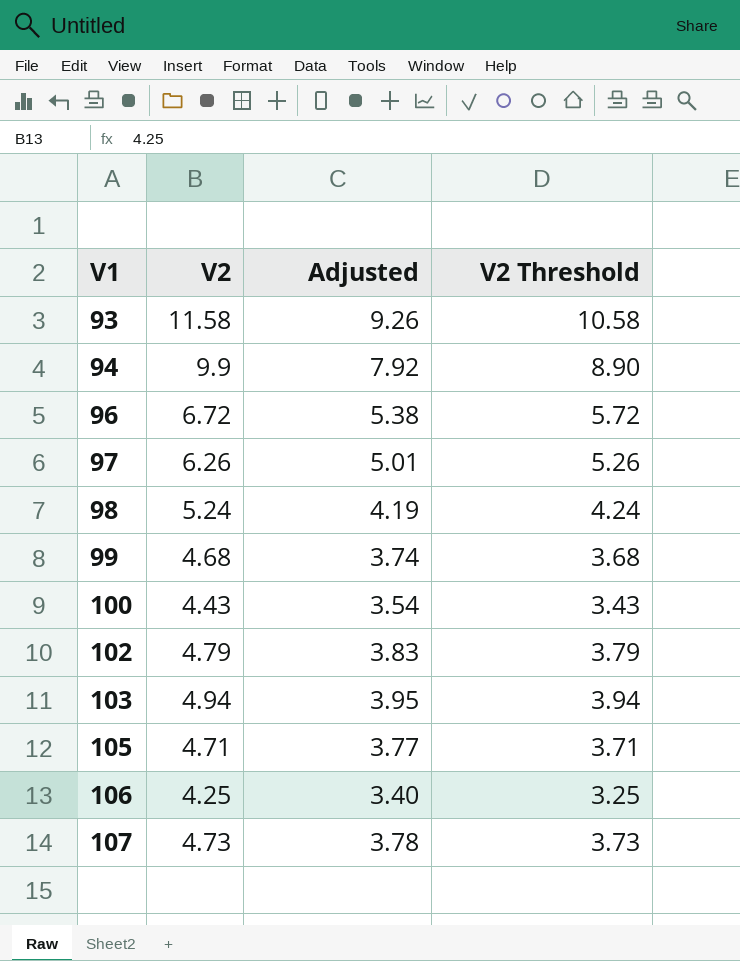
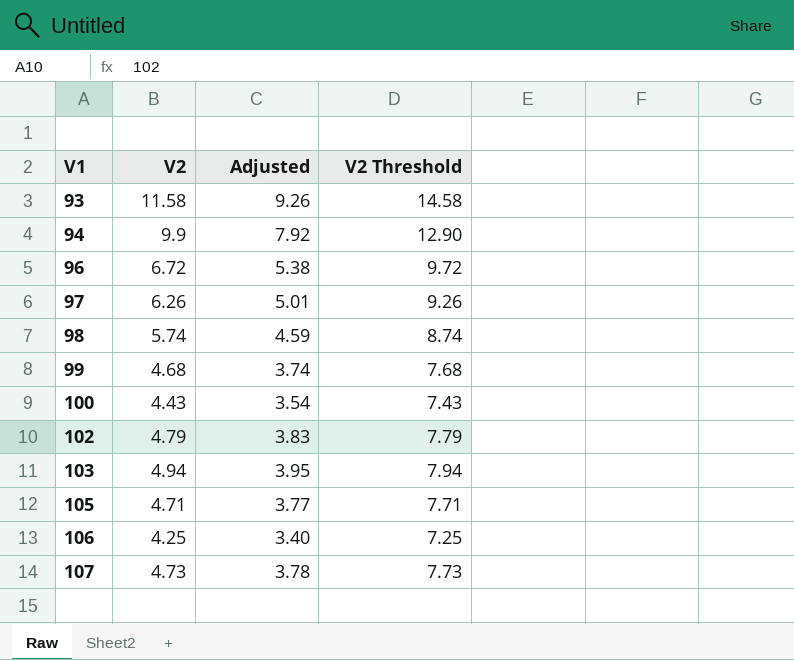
column V2 Threshold | formula: [V2] - 1 -> [V2] + 3
98 | V2: 5.24 -> 5.74
98 | Adjusted: 4.19 -> 4.59

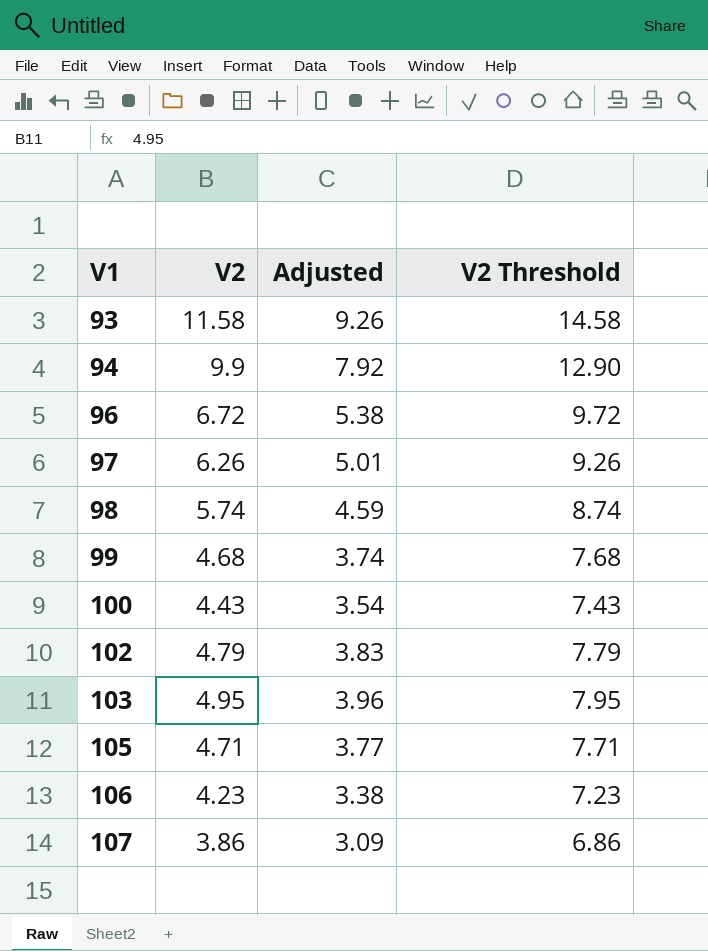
103 | V2: 4.94 -> 4.95
103 | Adjusted: 3.95 -> 3.96
103 | V2 Threshold: 7.94 -> 7.95
106 | V2: 4.25 -> 4.23
106 | Adjusted: 3.40 -> 3.38
106 | V2 Threshold: 7.25 -> 7.23
107 | V2: 4.73 -> 3.86
107 | Adjusted: 3.78 -> 3.09
107 | V2 Threshold: 7.73 -> 6.86

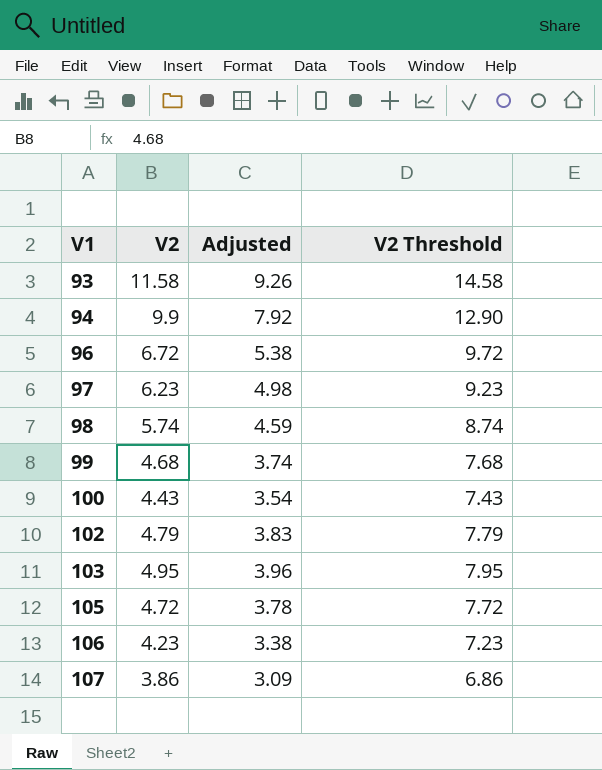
97 | V2: 6.26 -> 6.23
97 | Adjusted: 5.01 -> 4.98
97 | V2 Threshold: 9.26 -> 9.23
105 | V2: 4.71 -> 4.72
105 | Adjusted: 3.77 -> 3.78
105 | V2 Threshold: 7.71 -> 7.72

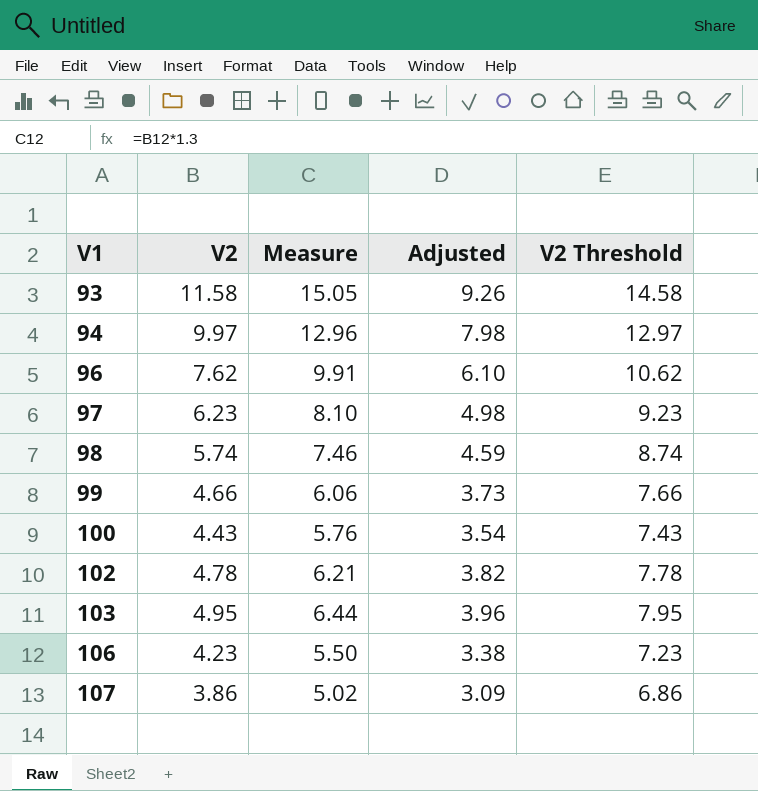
column Measure | formula: none -> [V2] * 1.3
row 105: 4.72 | 3.78 | 7.72 -> none
94 | V2: 9.9 -> 9.97
94 | Adjusted: 7.92 -> 7.98
94 | V2 Threshold: 12.90 -> 12.97
96 | V2: 6.72 -> 7.62
96 | Adjusted: 5.38 -> 6.10
96 | V2 Threshold: 9.72 -> 10.62
99 | V2: 4.68 -> 4.66
99 | Adjusted: 3.74 -> 3.73
99 | V2 Threshold: 7.68 -> 7.66
102 | V2: 4.79 -> 4.78
102 | Adjusted: 3.83 -> 3.82
102 | V2 Threshold: 7.79 -> 7.78

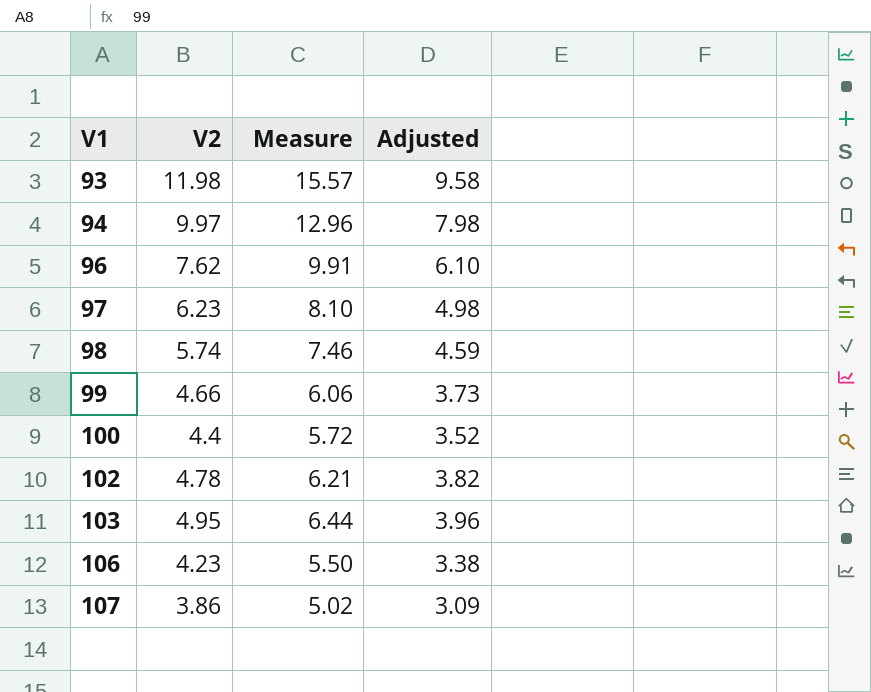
column V2 Threshold | formula: [V2] + 3 -> none
93 | V2: 11.58 -> 11.98
93 | Measure: 15.05 -> 15.57
93 | Adjusted: 9.26 -> 9.58
100 | V2: 4.43 -> 4.4
100 | Measure: 5.76 -> 5.72
100 | Adjusted: 3.54 -> 3.52

